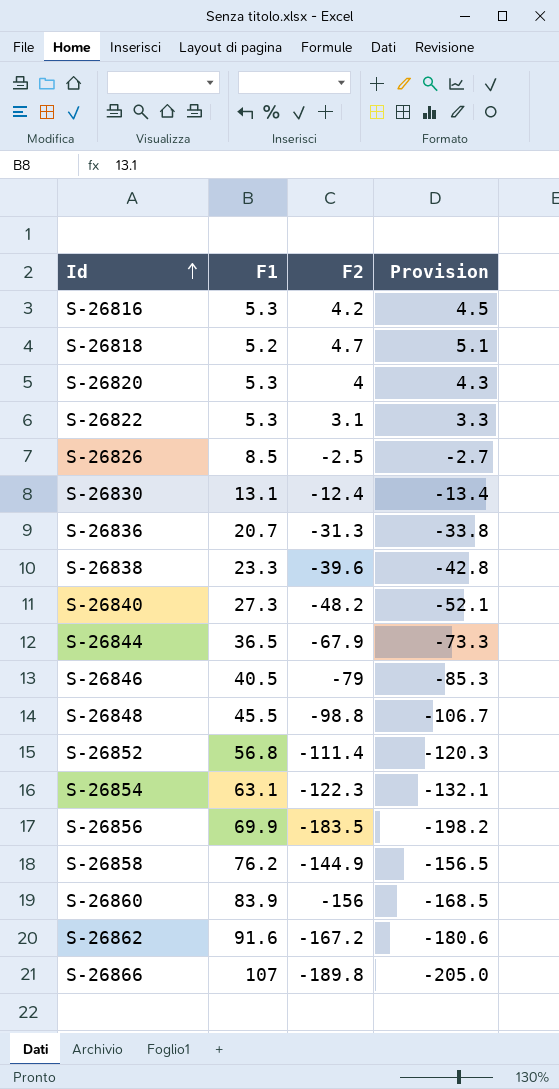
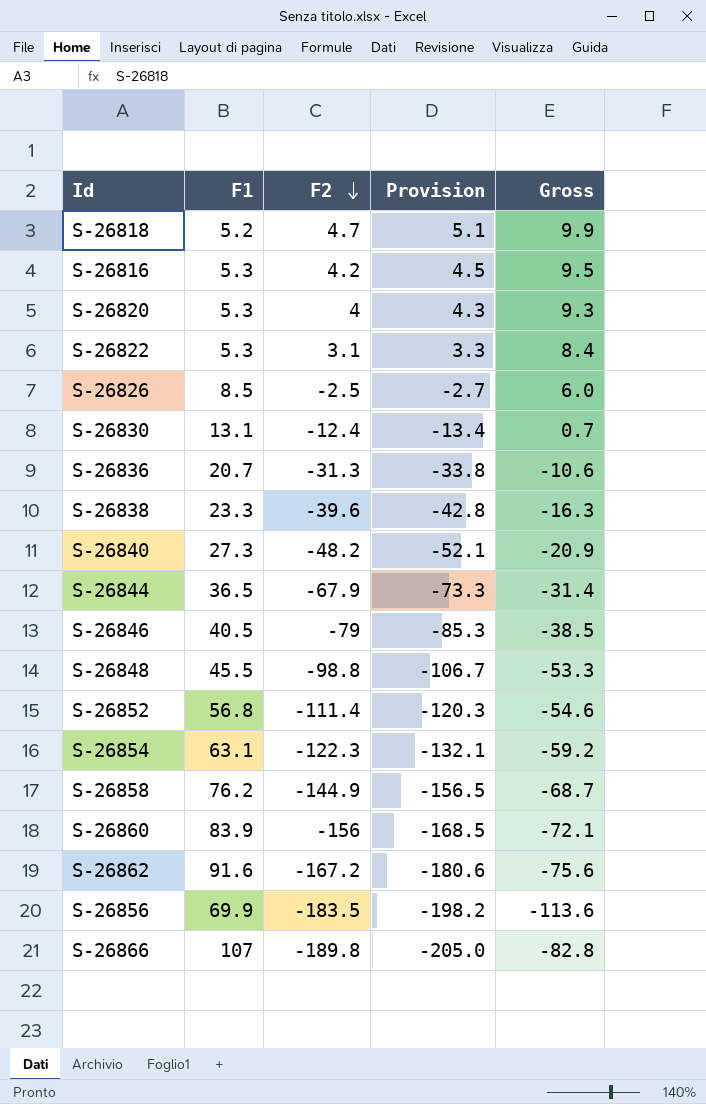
row order: Id ascending -> F2 descending
column Gross | formula: none -> [F1] + [F2]

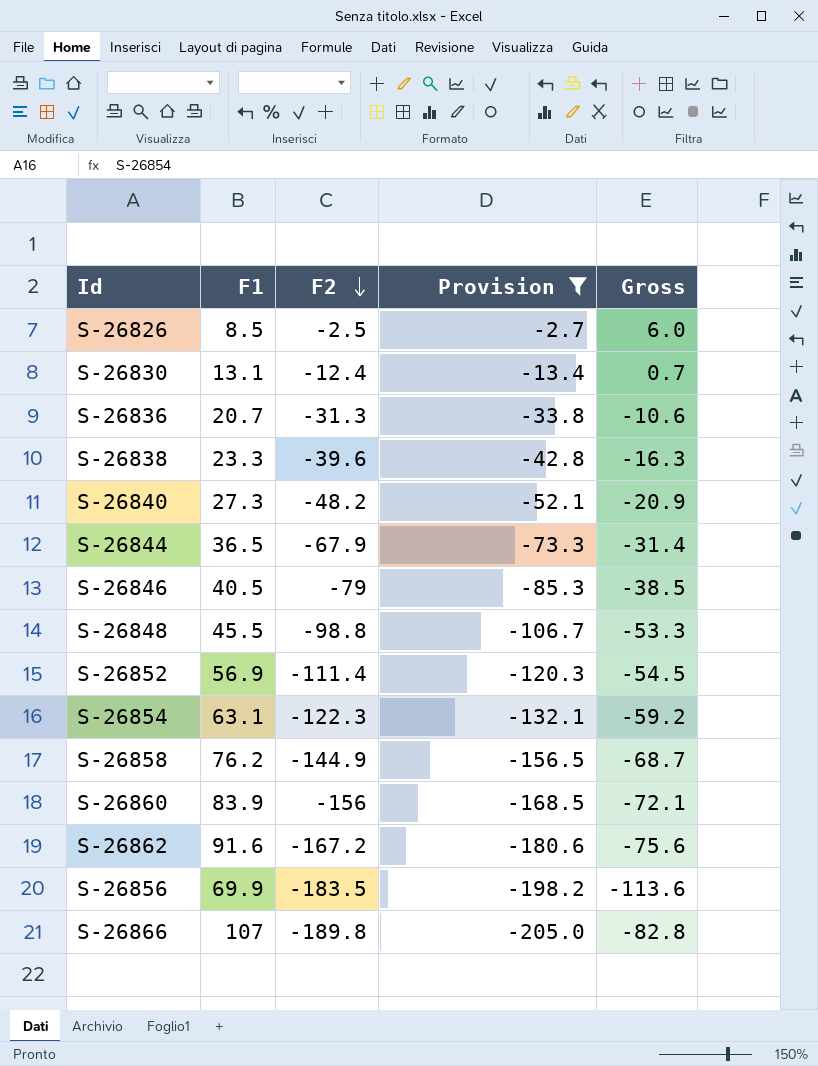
filter: none -> Provision <= -2.7
S-26852 | F1: 56.8 -> 56.9
S-26852 | Gross: -54.6 -> -54.5

